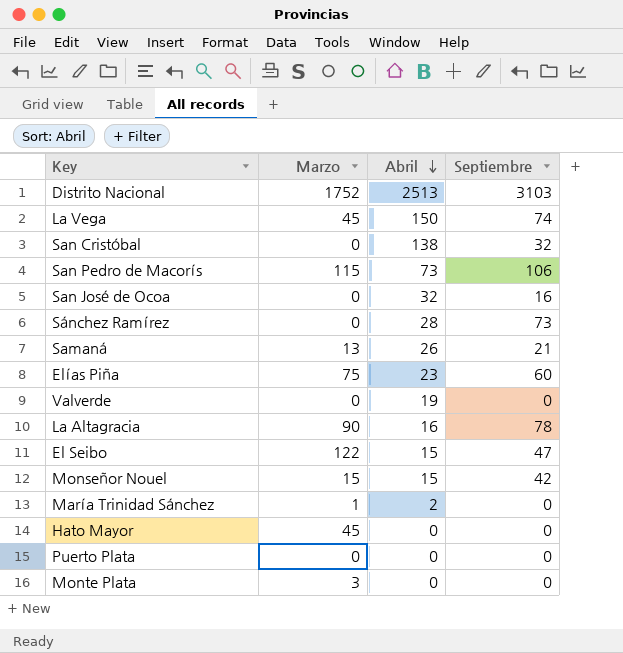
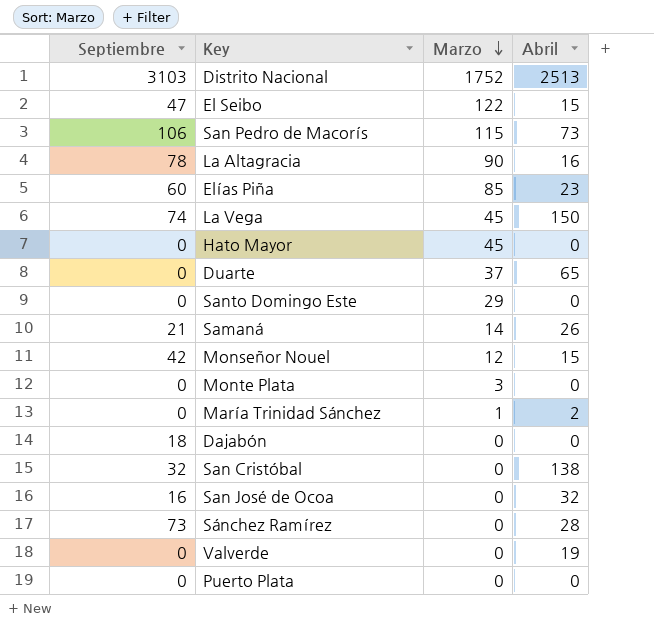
row order: Abril descending -> Marzo descending
column Septiembre | position: 4 -> 1
Elías Piña | Marzo: 75 -> 85
row Duarte: none -> 0 | 37 | 65
row Santo Domingo Este: none -> 0 | 29 | 0
Samaná | Marzo: 13 -> 14
Monseñor Nouel | Marzo: 15 -> 12
row Dajabón: none -> 18 | 0 | 0

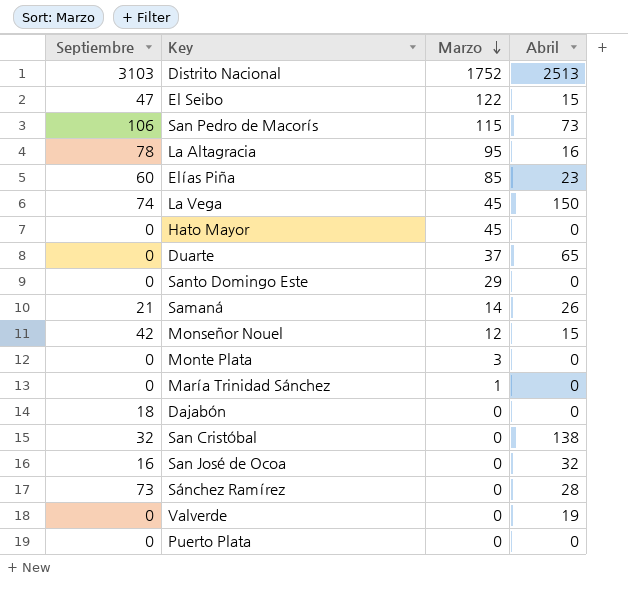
La Altagracia | Marzo: 90 -> 95
María Trinidad Sánchez | Abril: 2 -> 0

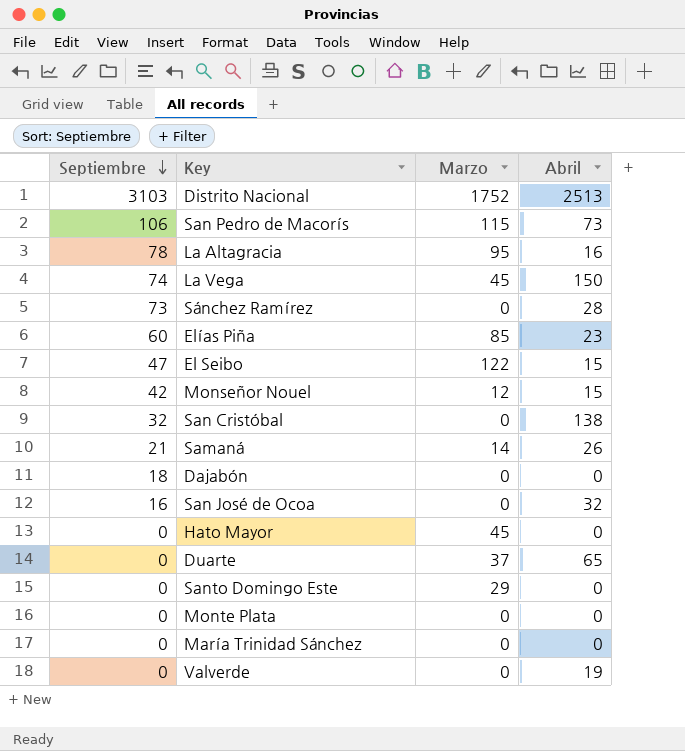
row order: Marzo descending -> Septiembre descending
row Puerto Plata: 0 | 0 | 0 -> none
Monte Plata | Marzo: 3 -> 0
María Trinidad Sánchez | Marzo: 1 -> 0

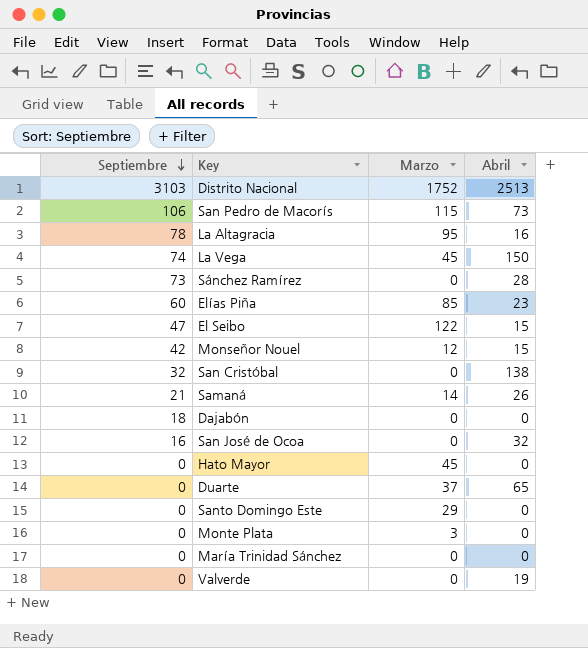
Monte Plata | Marzo: 0 -> 3

